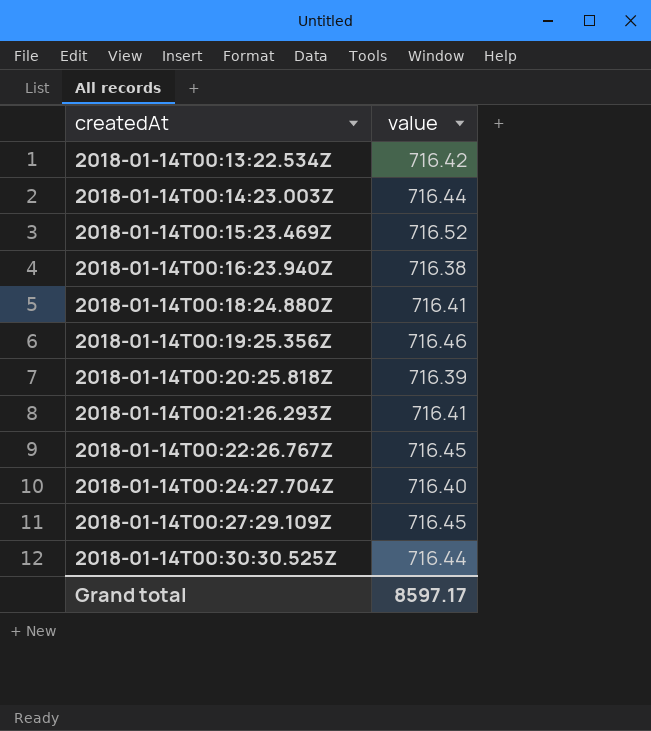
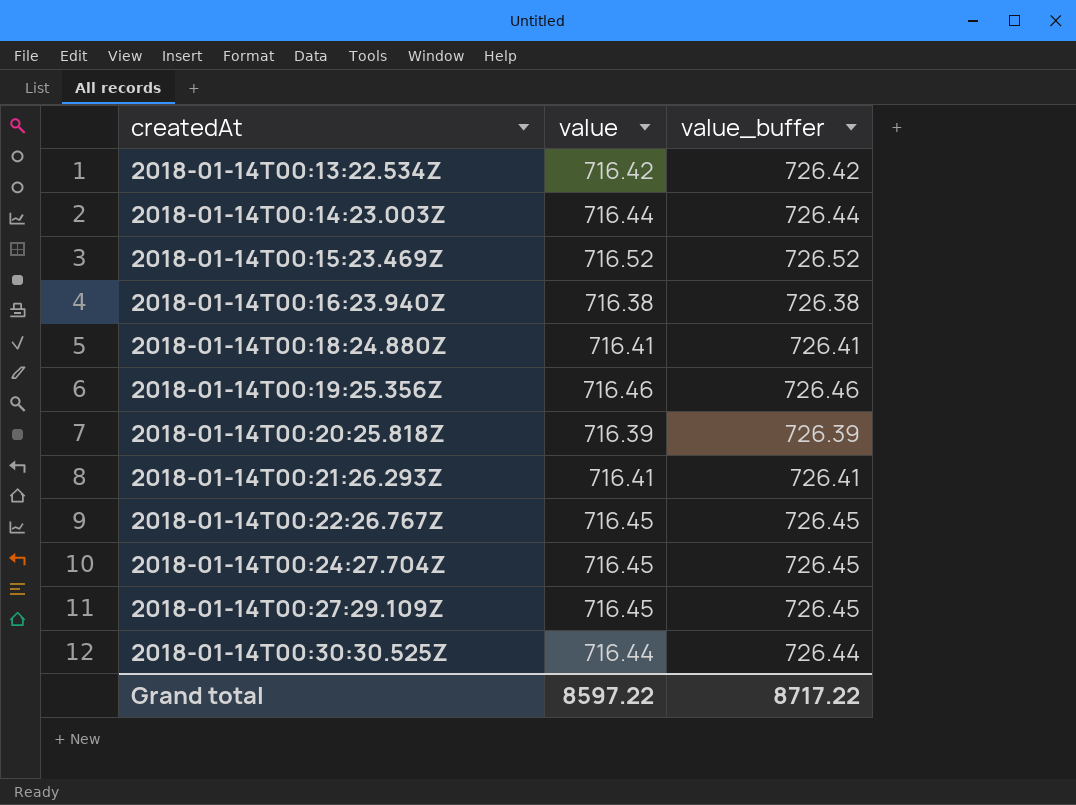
column value_buffer | formula: none -> [value] + 10
2018-01-14T00:24:27.704Z | value: 716.40 -> 716.45
Grand total | value: 8597.17 -> 8597.22

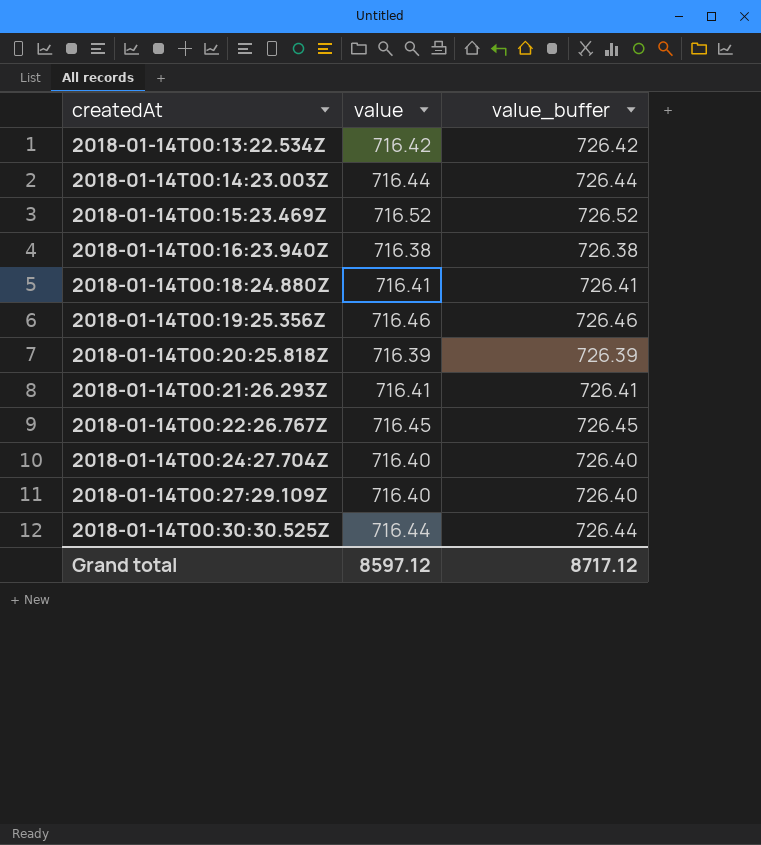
2018-01-14T00:24:27.704Z | value: 716.45 -> 716.40
2018-01-14T00:24:27.704Z | value_buffer: 726.45 -> 726.40
2018-01-14T00:27:29.109Z | value: 716.45 -> 716.40
2018-01-14T00:27:29.109Z | value_buffer: 726.45 -> 726.40
Grand total | value: 8597.22 -> 8597.12
Grand total | value_buffer: 8717.22 -> 8717.12

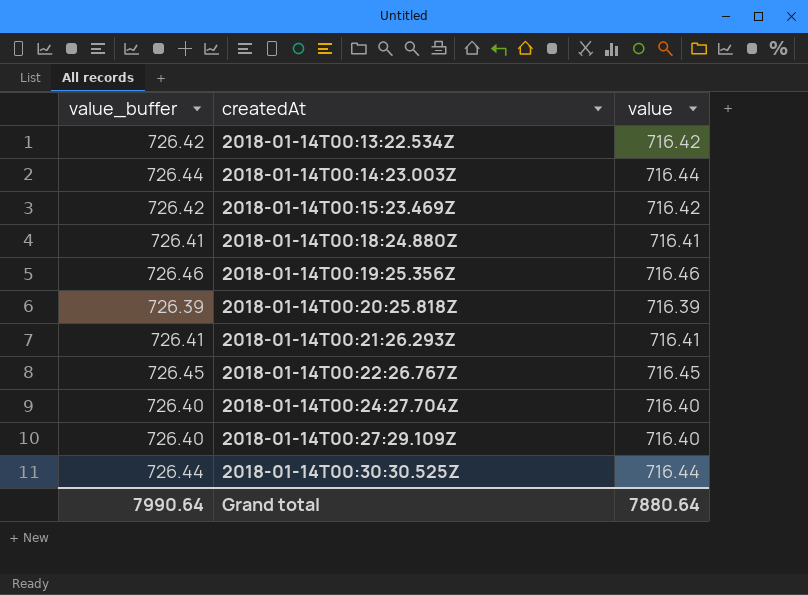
column value_buffer | position: 3 -> 1
row 2018-01-14T00:16:23.940Z: 716.38 | 726.38 -> none
2018-01-14T00:15:23.469Z | value_buffer: 726.52 -> 726.42
2018-01-14T00:15:23.469Z | value: 716.52 -> 716.42
Grand total | value_buffer: 8717.12 -> 7990.64
Grand total | value: 8597.12 -> 7880.64

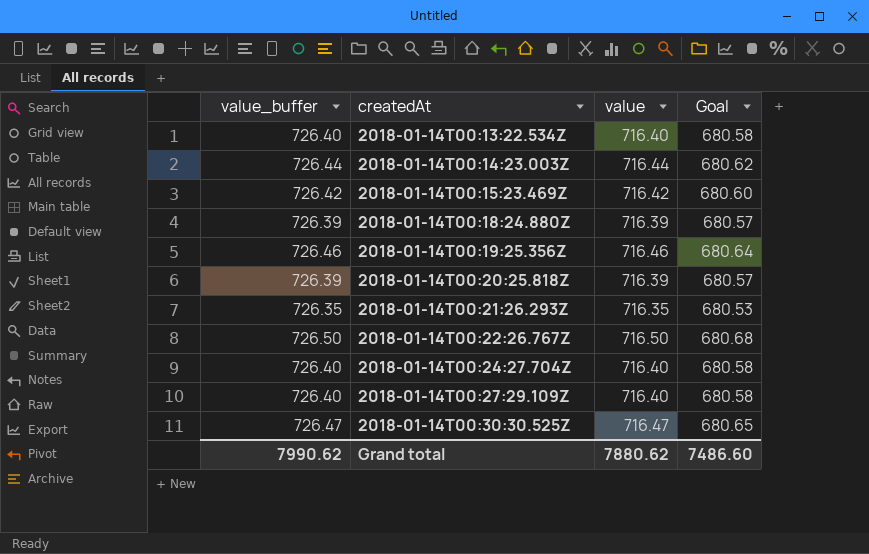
column Goal | formula: none -> [value] * 0.95
2018-01-14T00:13:22.534Z | value_buffer: 726.42 -> 726.40
2018-01-14T00:13:22.534Z | value: 716.42 -> 716.40
2018-01-14T00:18:24.880Z | value_buffer: 726.41 -> 726.39
2018-01-14T00:18:24.880Z | value: 716.41 -> 716.39
2018-01-14T00:21:26.293Z | value_buffer: 726.41 -> 726.35
2018-01-14T00:21:26.293Z | value: 716.41 -> 716.35
2018-01-14T00:22:26.767Z | value_buffer: 726.45 -> 726.50
2018-01-14T00:22:26.767Z | value: 716.45 -> 716.50
2018-01-14T00:30:30.525Z | value_buffer: 726.44 -> 726.47
2018-01-14T00:30:30.525Z | value: 716.44 -> 716.47
Grand total | value_buffer: 7990.64 -> 7990.62
Grand total | value: 7880.64 -> 7880.62

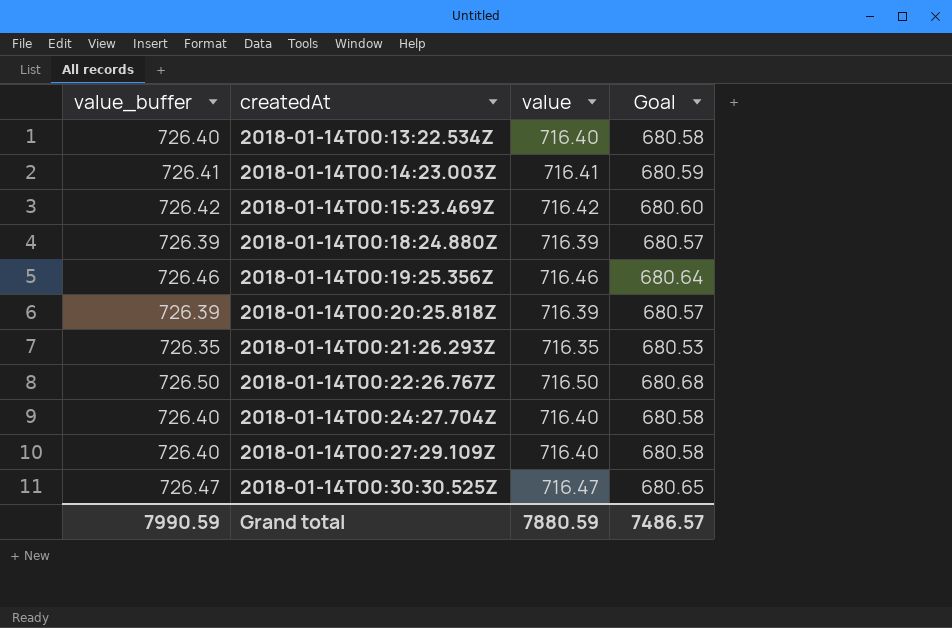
2018-01-14T00:14:23.003Z | value_buffer: 726.44 -> 726.41
2018-01-14T00:14:23.003Z | value: 716.44 -> 716.41
2018-01-14T00:14:23.003Z | Goal: 680.62 -> 680.59
Grand total | value_buffer: 7990.62 -> 7990.59
Grand total | value: 7880.62 -> 7880.59
Grand total | Goal: 7486.60 -> 7486.57

